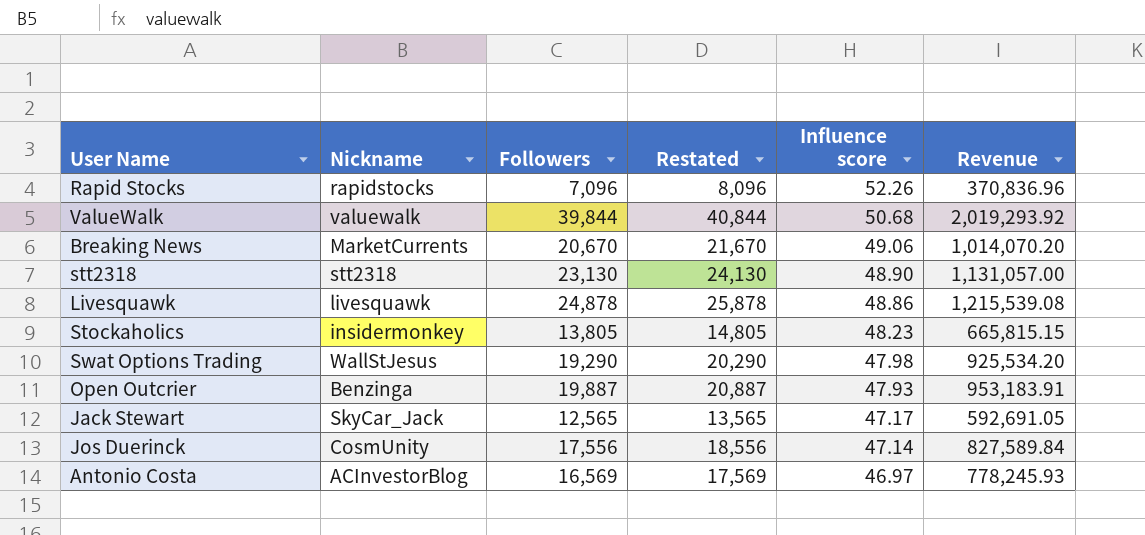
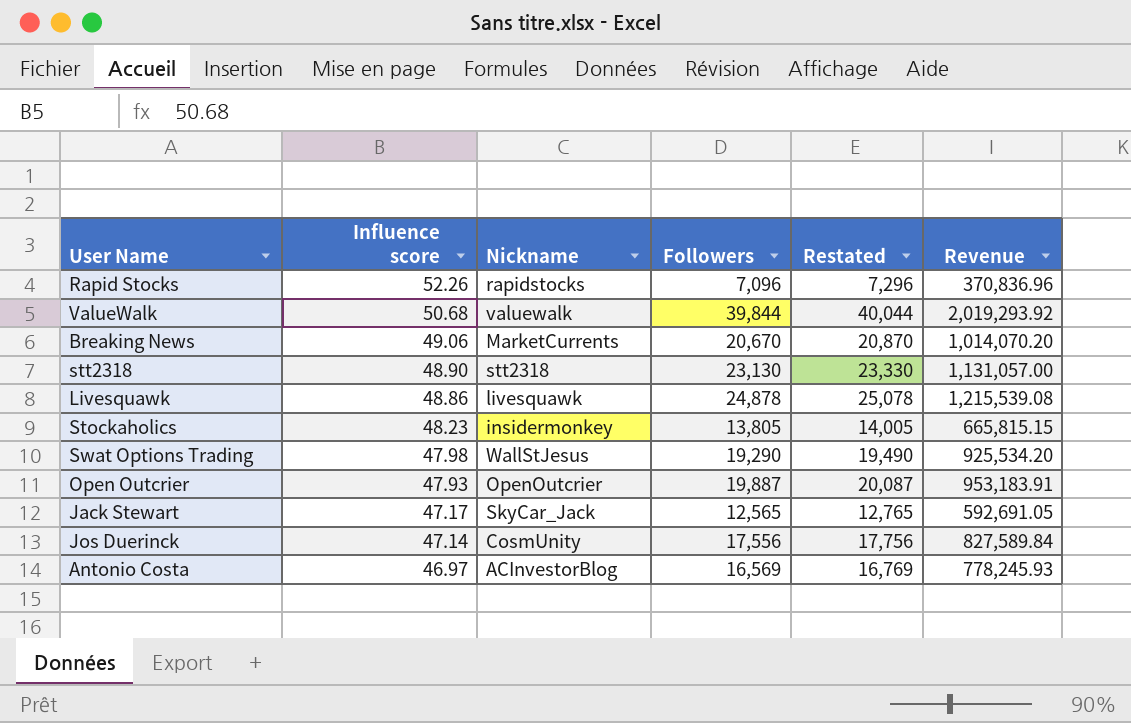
column Influence score | position: 5 -> 2
column Restated | formula: [Followers] + 1000 -> [Followers] + 200
Open Outcrier | Nickname: Benzinga -> OpenOutcrier

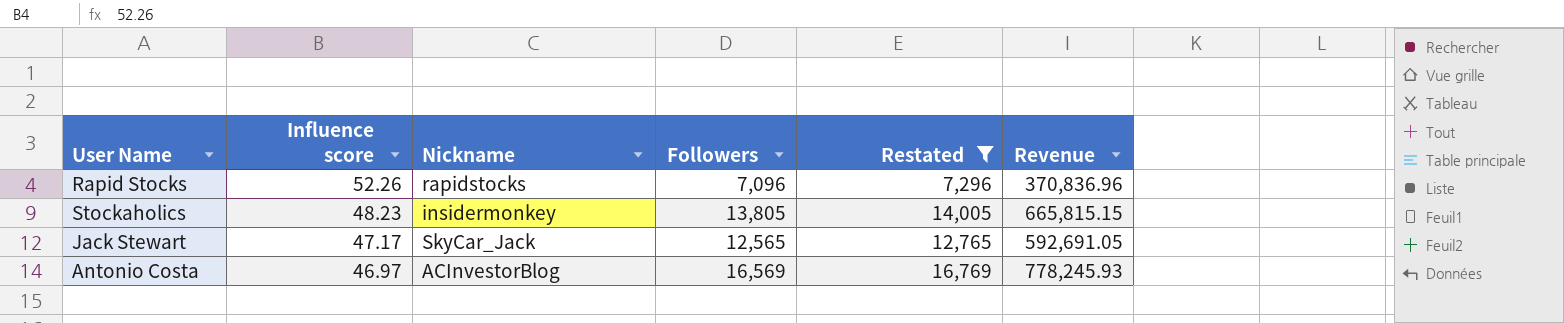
filter: none -> Restated <= 16,769

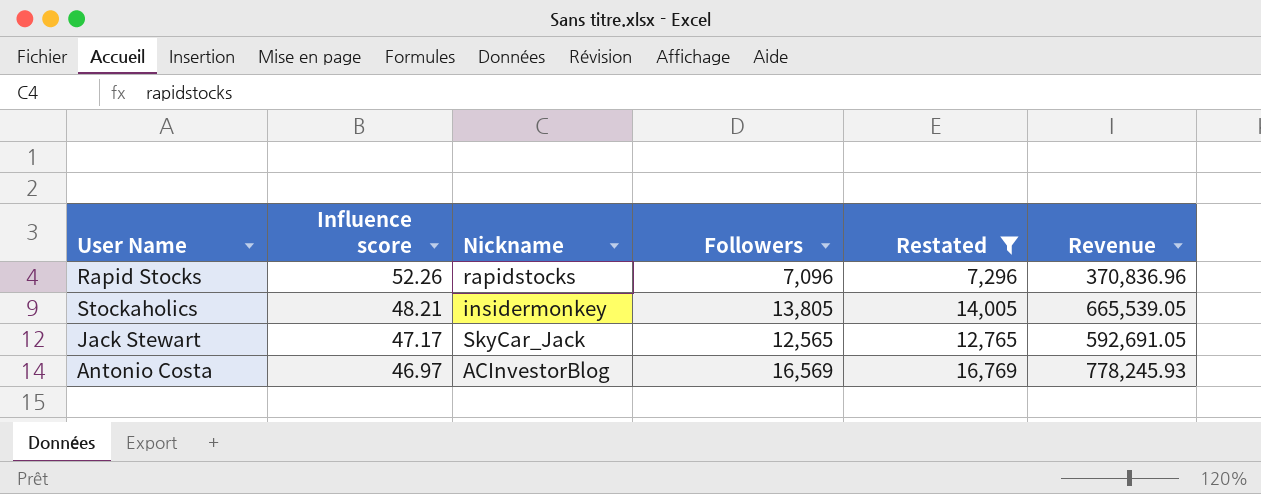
Stockaholics | Influence score: 48.23 -> 48.21
Stockaholics | Revenue: 665,815.15 -> 665,539.05

